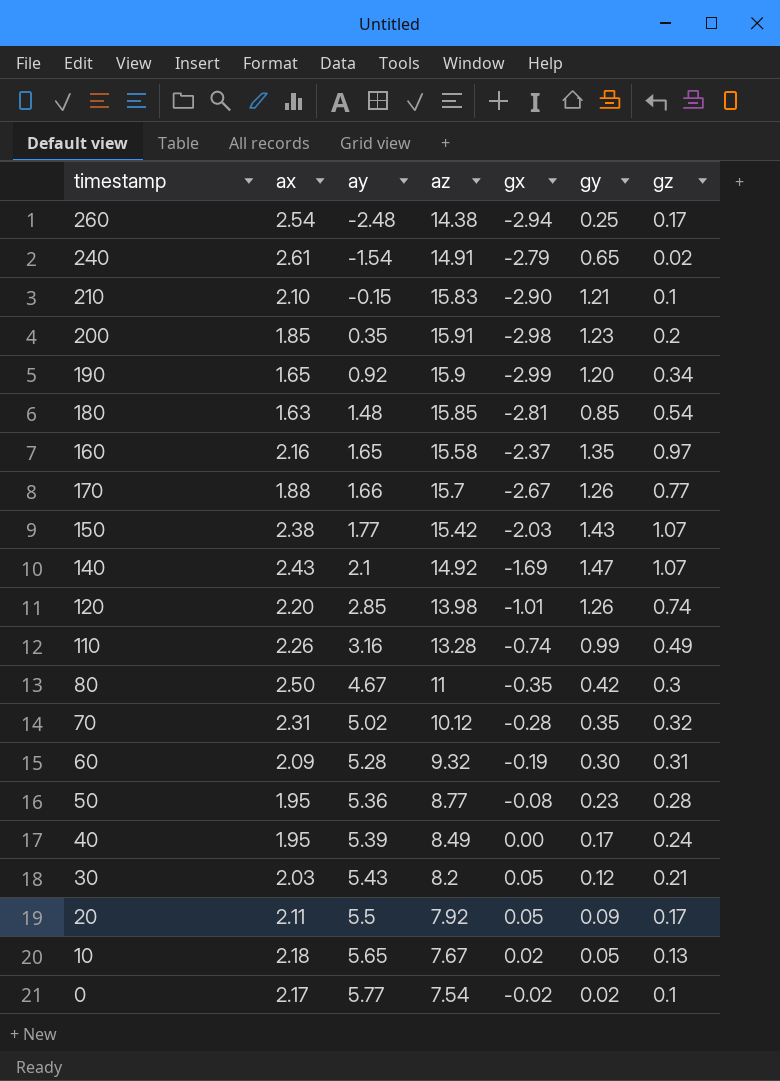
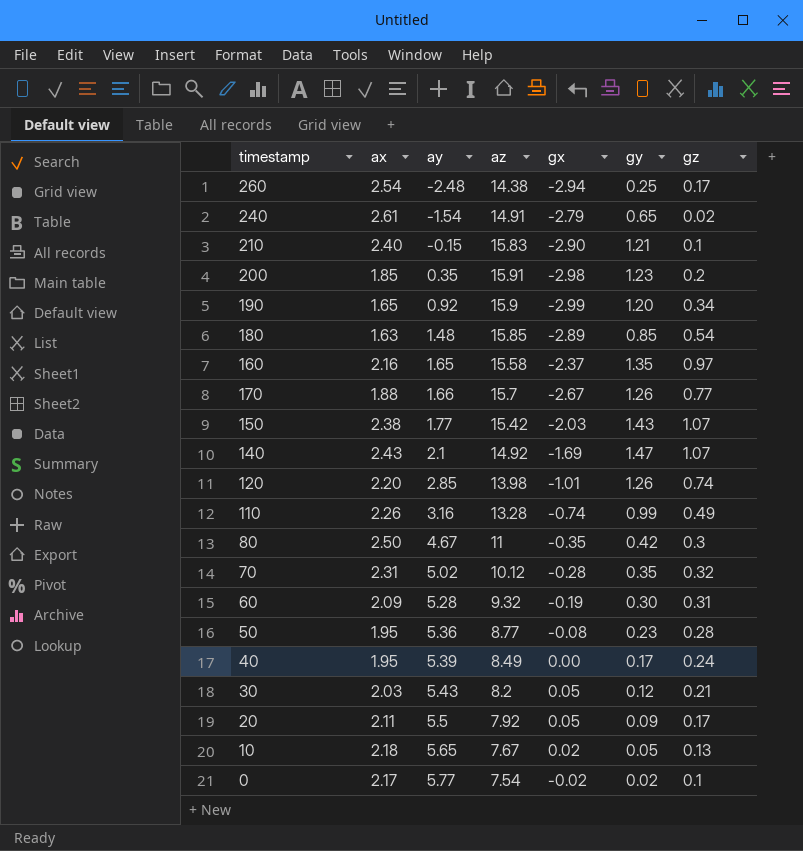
210 | ax: 2.10 -> 2.40
180 | gx: -2.81 -> -2.89

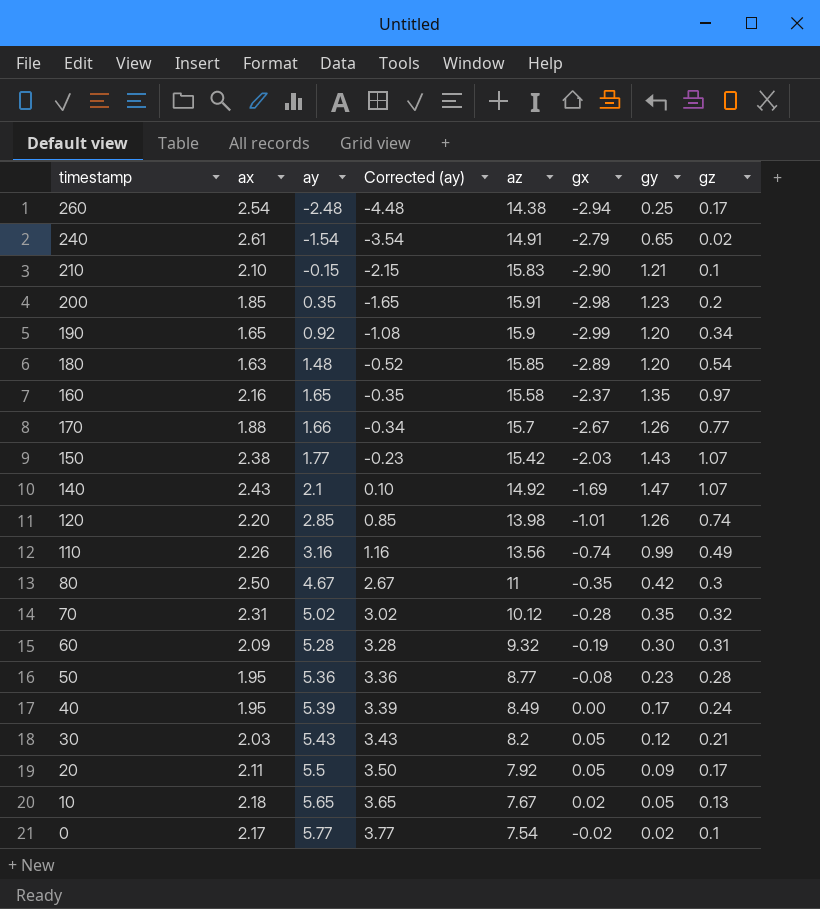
column Corrected (ay) | formula: none -> [ay] - 2
210 | ax: 2.40 -> 2.10
180 | gy: 0.85 -> 1.20
110 | az: 13.28 -> 13.56

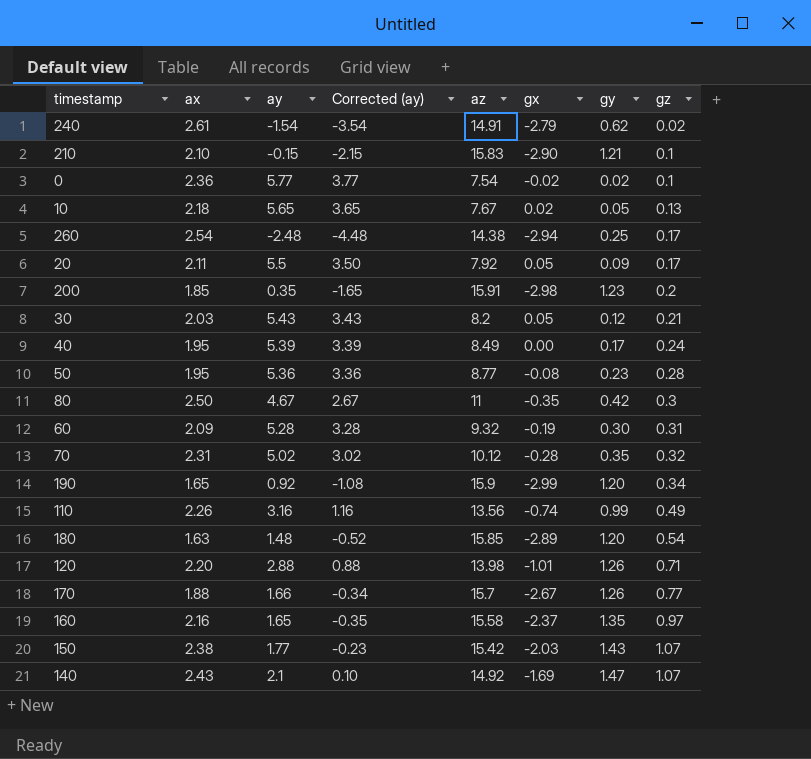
row order: ay ascending -> gz ascending
240 | gy: 0.65 -> 0.62
0 | ax: 2.17 -> 2.36
120 | ay: 2.85 -> 2.88
120 | Corrected (ay): 0.85 -> 0.88
120 | gz: 0.74 -> 0.71

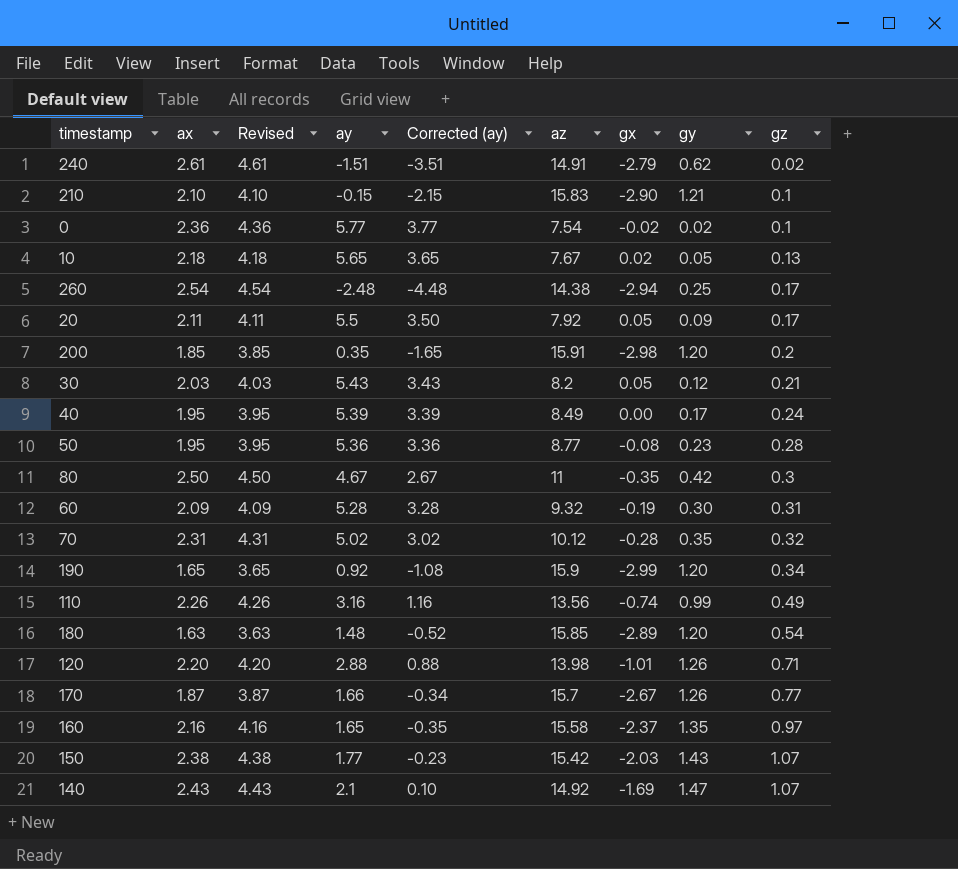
column Revised | formula: none -> [ax] + 2
240 | ay: -1.54 -> -1.51
240 | Corrected (ay): -3.54 -> -3.51
200 | gy: 1.23 -> 1.20
170 | ax: 1.88 -> 1.87

